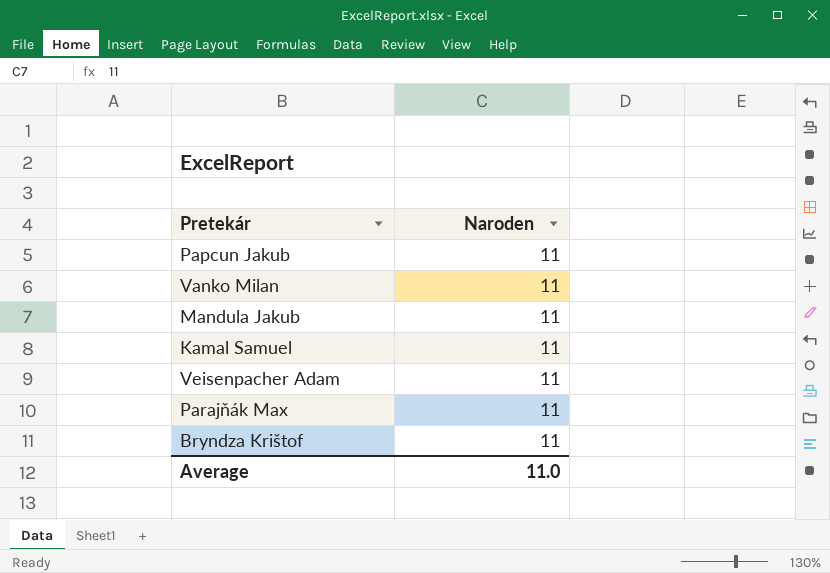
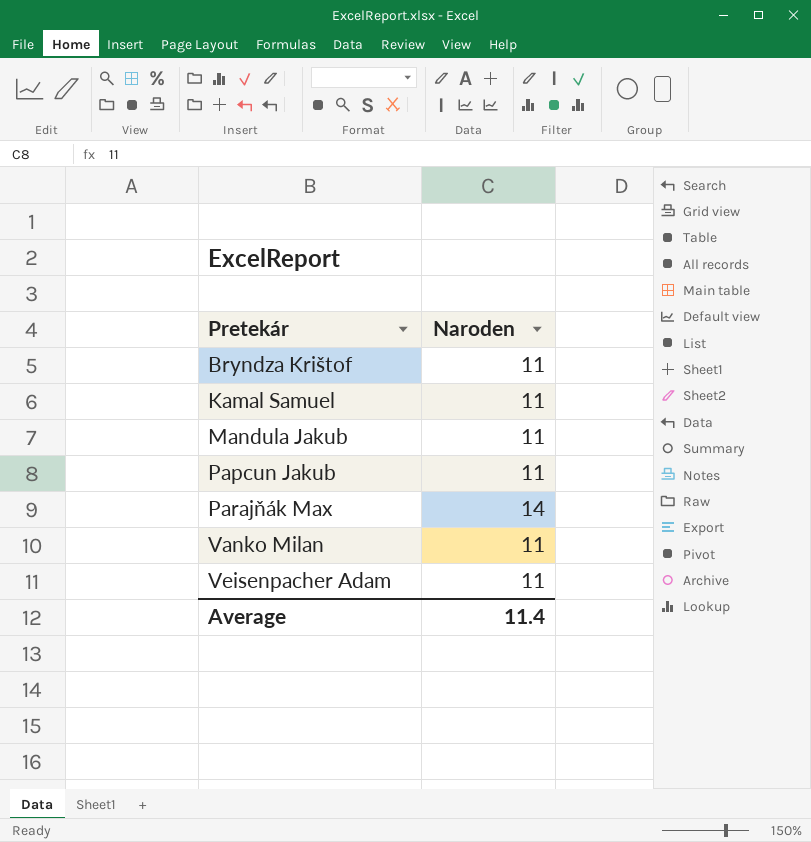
row order: none -> Pretekár ascending
Parajňák Max | Naroden: 11 -> 14
Average | Naroden: 11.0 -> 11.4

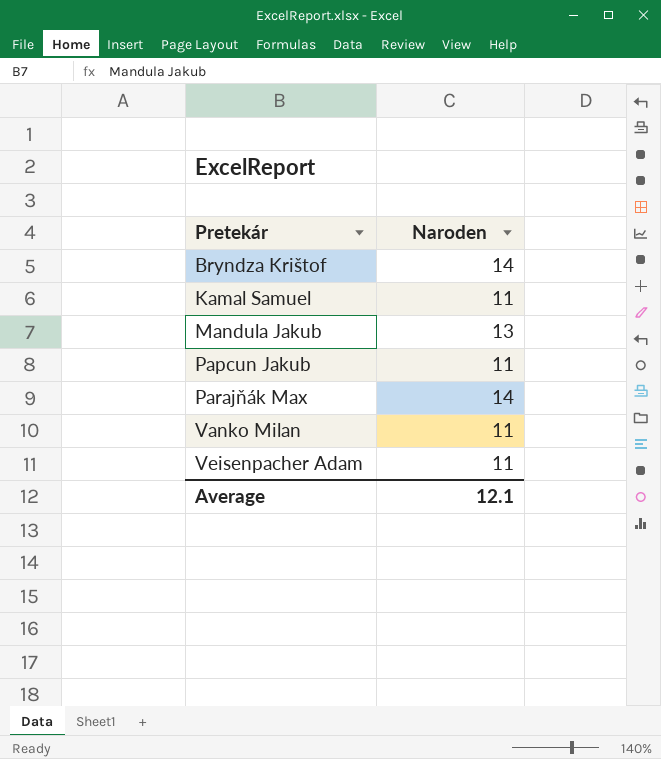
Bryndza Krištof | Naroden: 11 -> 14
Mandula Jakub | Naroden: 11 -> 13
Average | Naroden: 11.4 -> 12.1

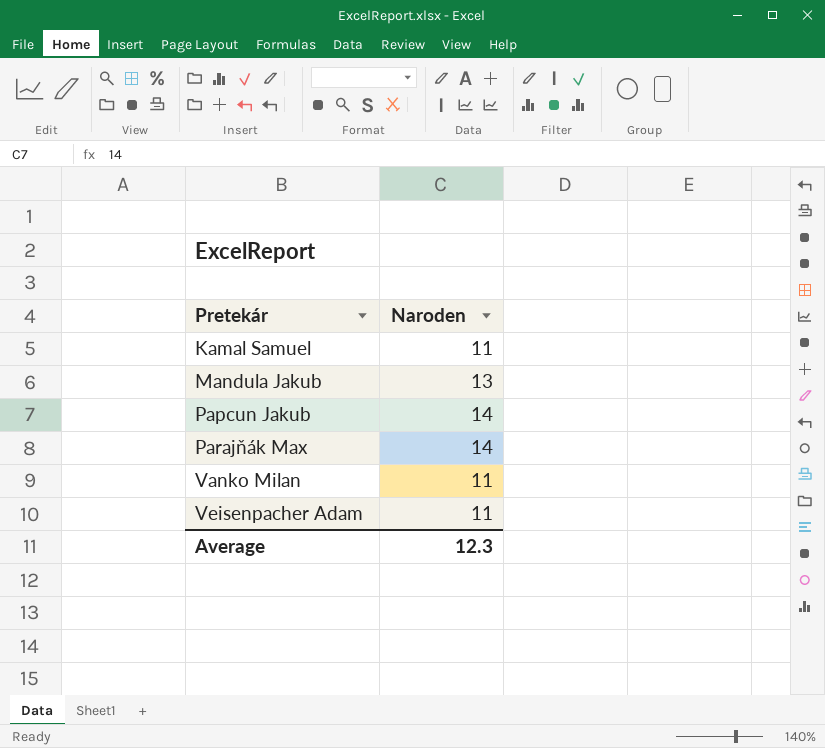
row Bryndza Krištof: 14 -> none
Papcun Jakub | Naroden: 11 -> 14
Average | Naroden: 12.1 -> 12.3

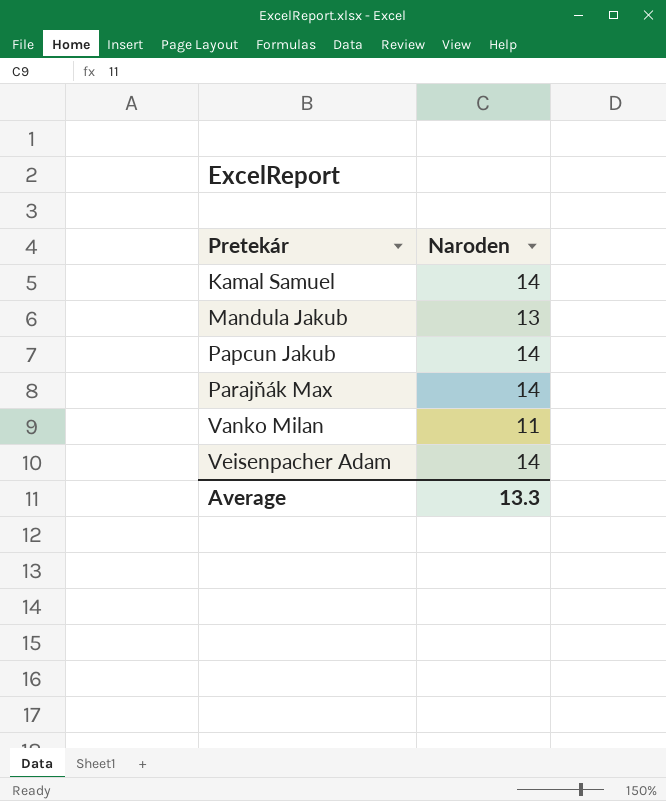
Kamal Samuel | Naroden: 11 -> 14
Veisenpacher Adam | Naroden: 11 -> 14
Average | Naroden: 12.3 -> 13.3

